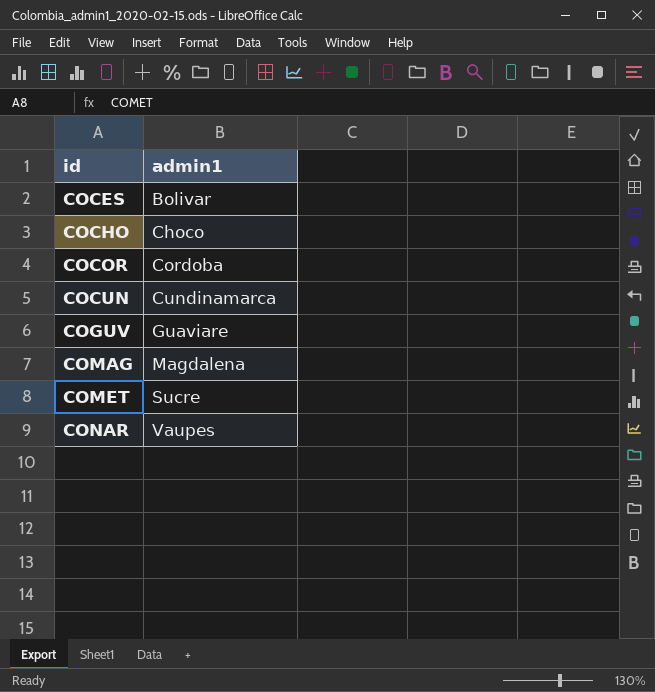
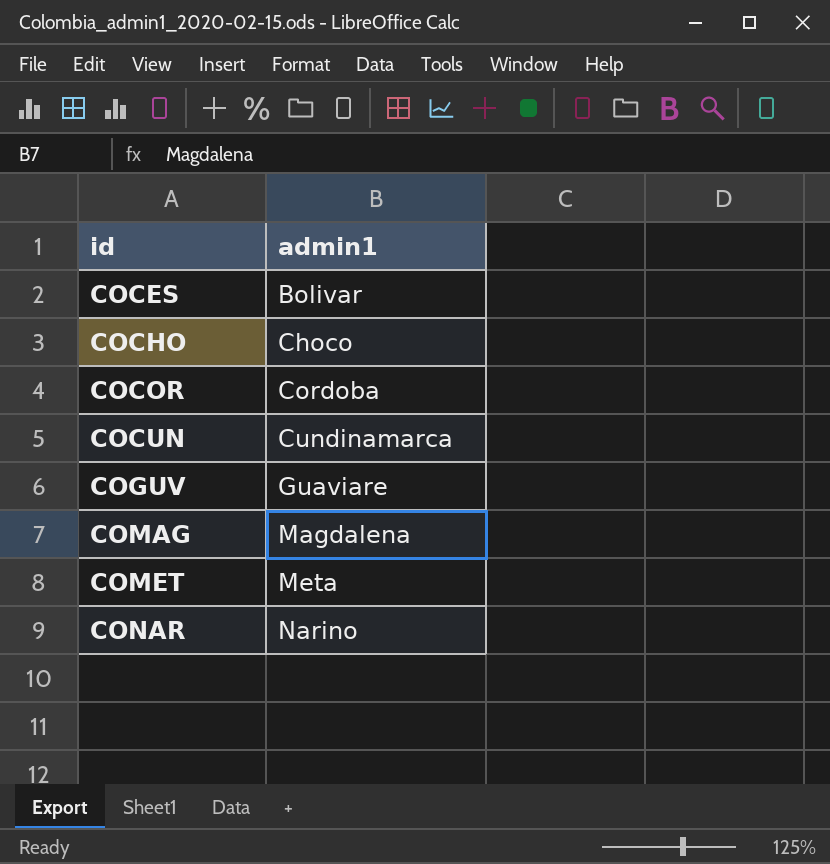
COMET | admin1: Sucre -> Meta
CONAR | admin1: Vaupes -> Narino

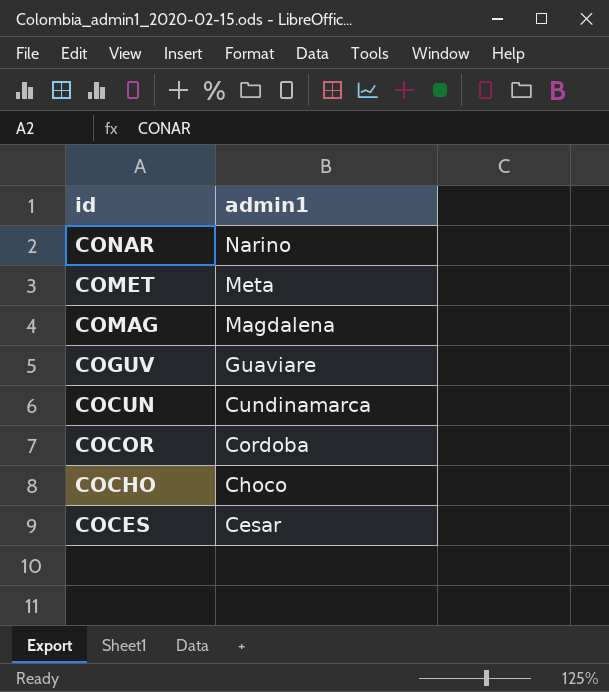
row order: id ascending -> id descending
COCES | admin1: Bolivar -> Cesar

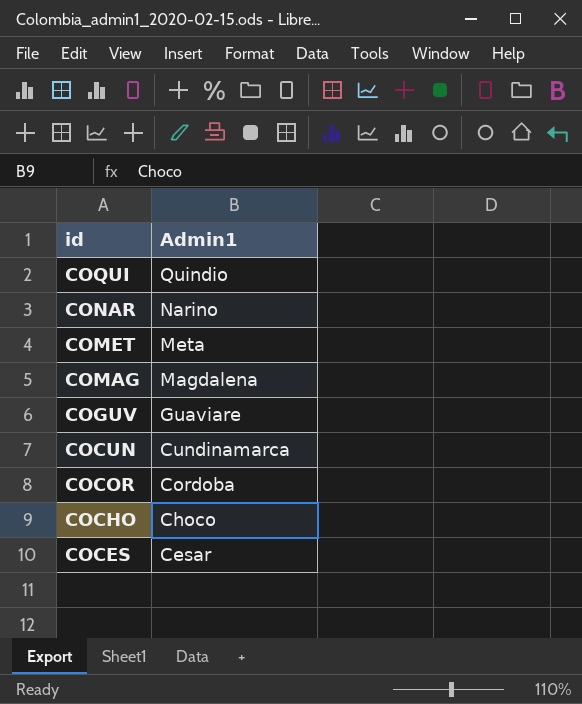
column name: admin1 -> Admin1
row COQUI: none -> Quindio

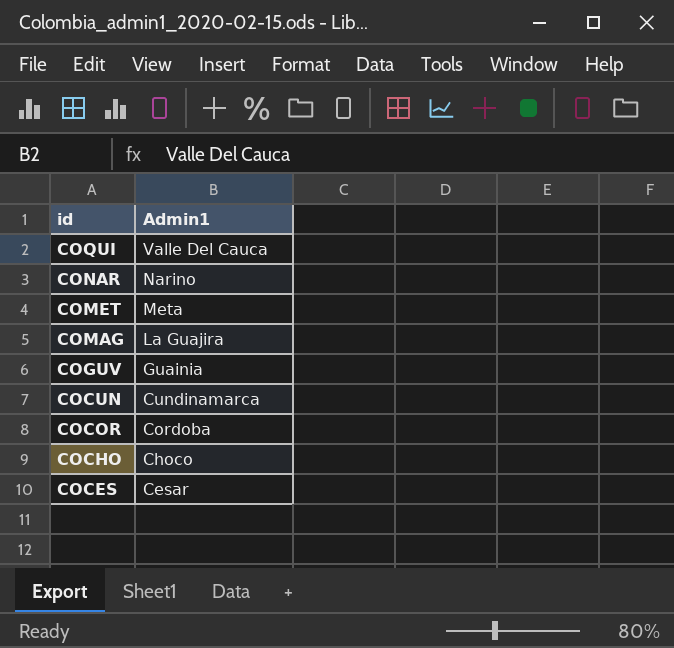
COQUI | Admin1: Quindio -> Valle Del Cauca
COMAG | Admin1: Magdalena -> La Guajira
COGUV | Admin1: Guaviare -> Guainia

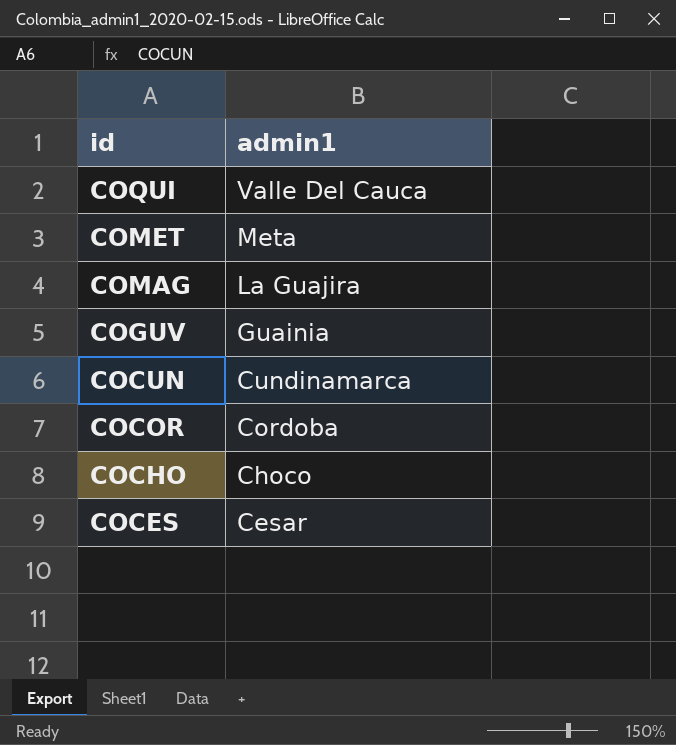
column name: Admin1 -> admin1
row CONAR: Narino -> none

